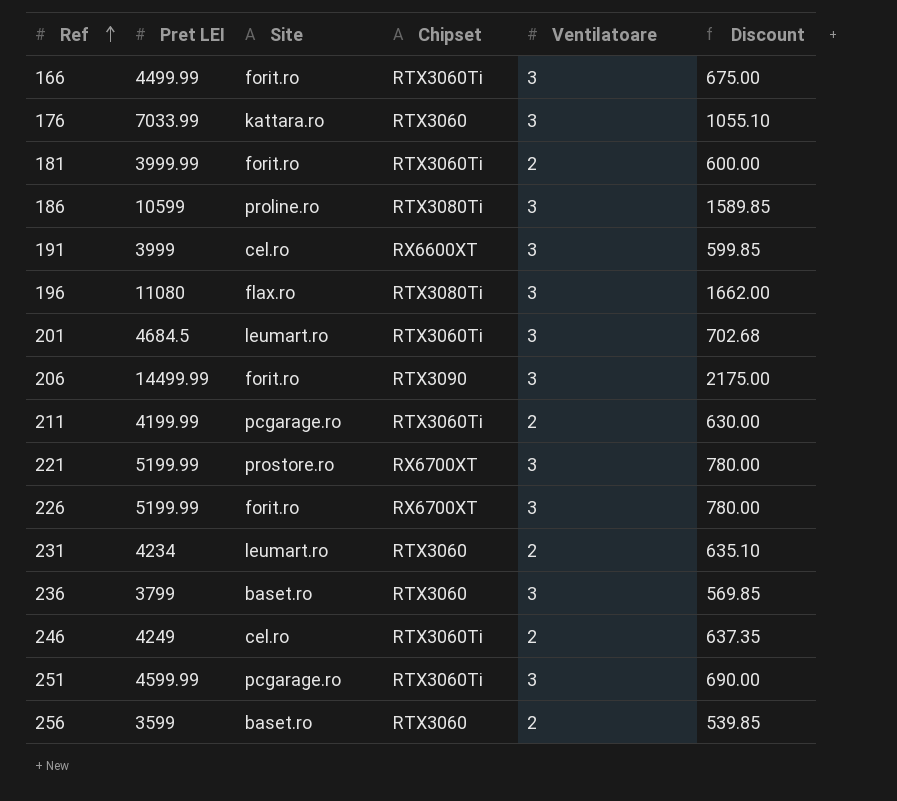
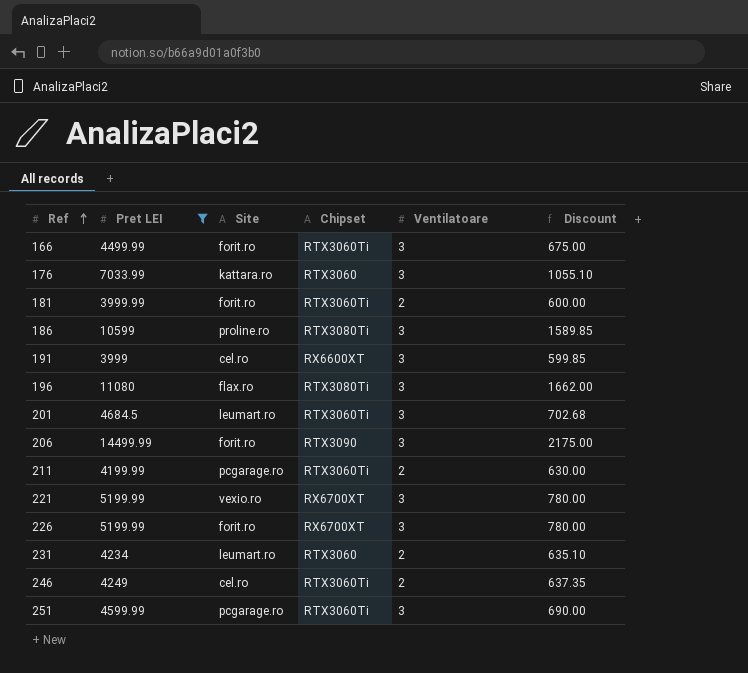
filter: none -> Pret LEI >= 3999
221 | Site: prostore.ro -> vexio.ro

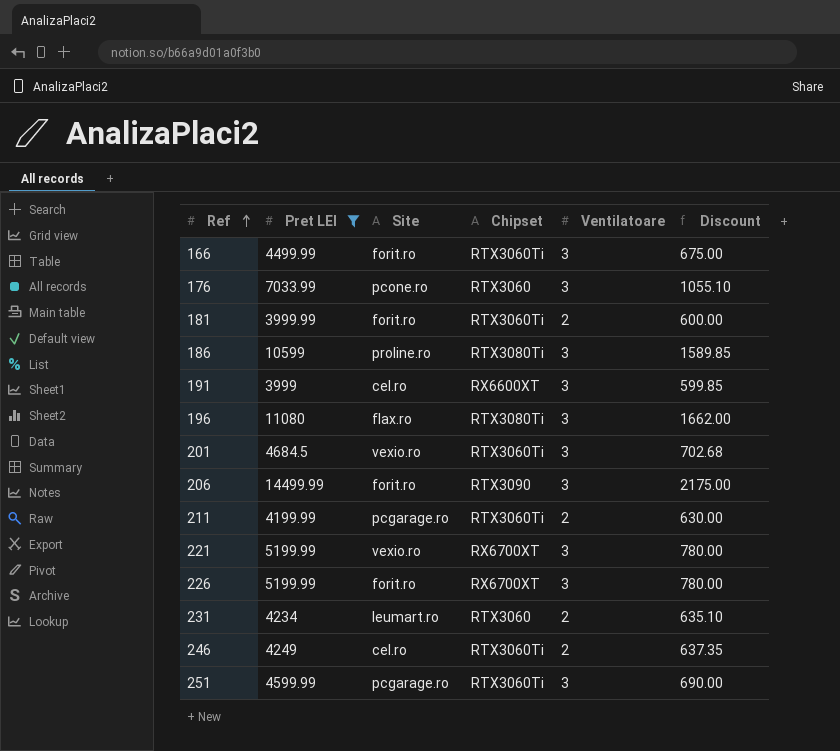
176 | Site: kattara.ro -> pcone.ro
201 | Site: leumart.ro -> vexio.ro

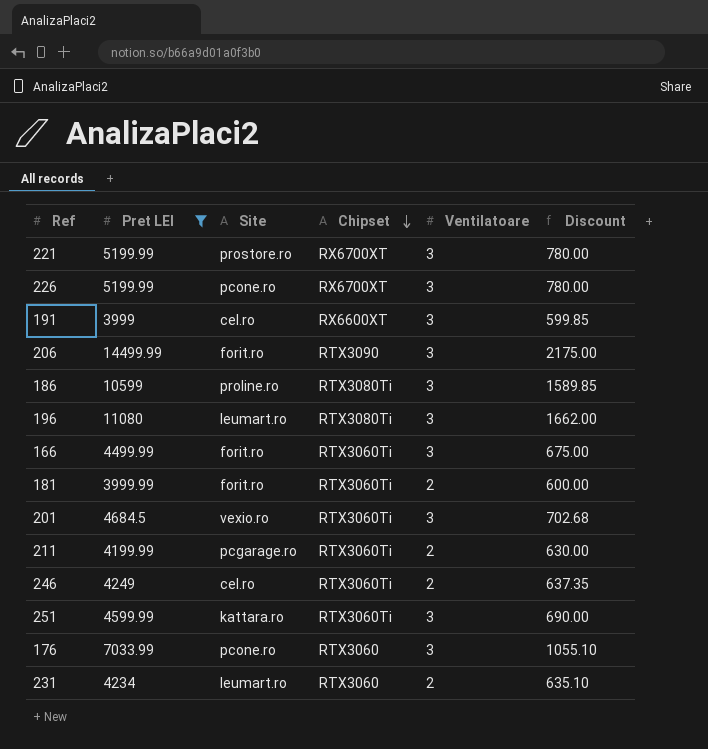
row order: Ref ascending -> Chipset descending
221 | Site: vexio.ro -> prostore.ro
226 | Site: forit.ro -> pcone.ro
196 | Site: flax.ro -> leumart.ro
251 | Site: pcgarage.ro -> kattara.ro

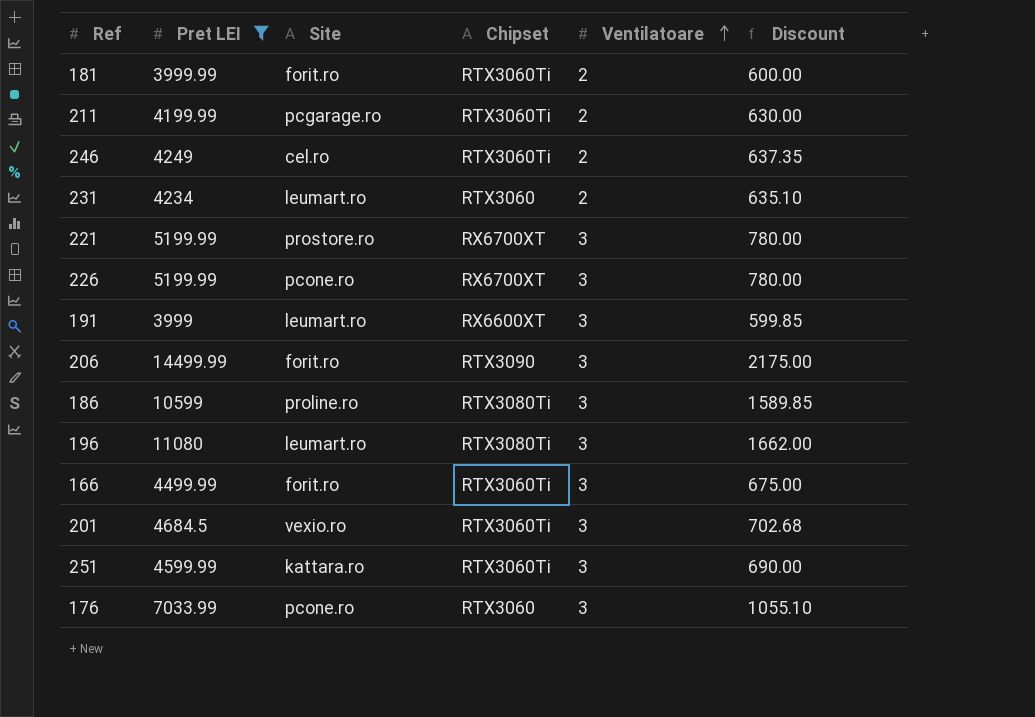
row order: Chipset descending -> Ventilatoare ascending
191 | Site: cel.ro -> leumart.ro

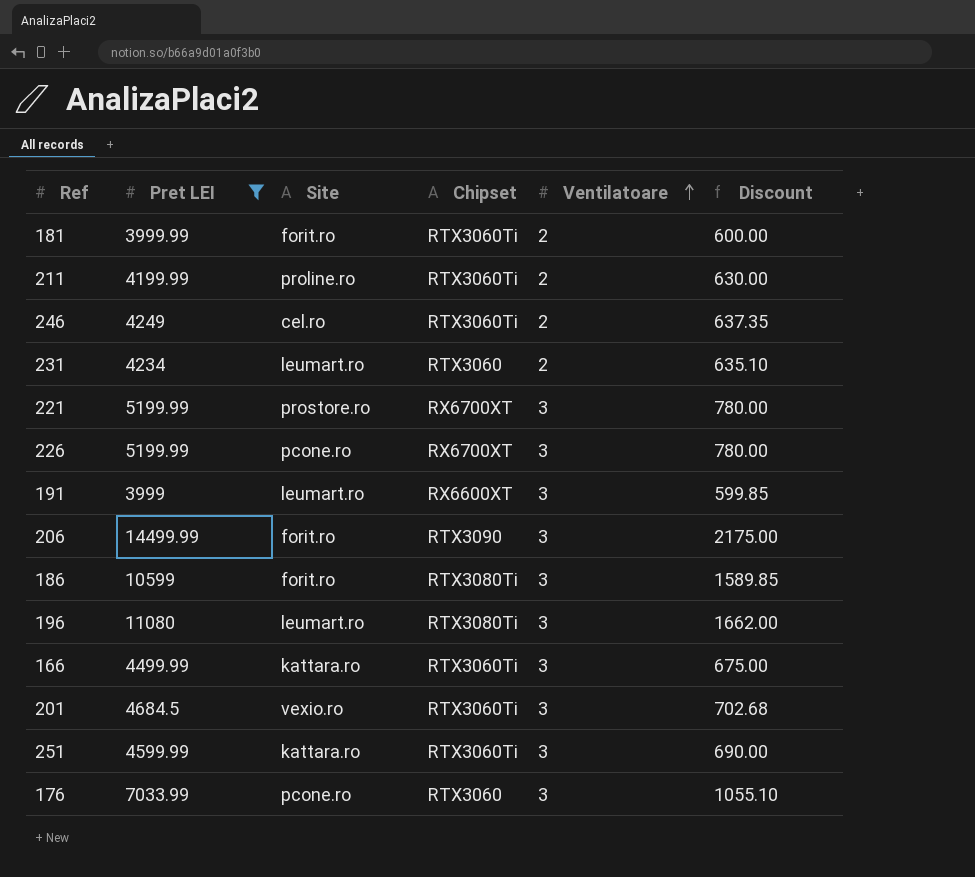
211 | Site: pcgarage.ro -> proline.ro
186 | Site: proline.ro -> forit.ro
166 | Site: forit.ro -> kattara.ro

